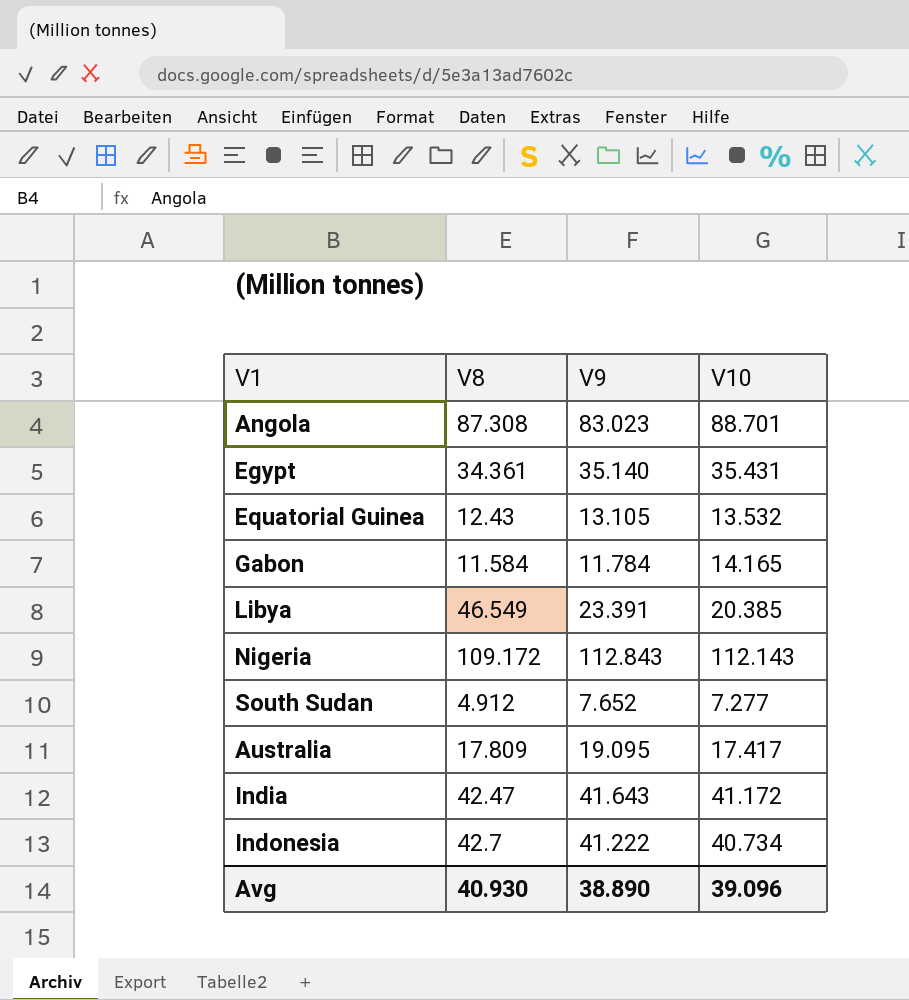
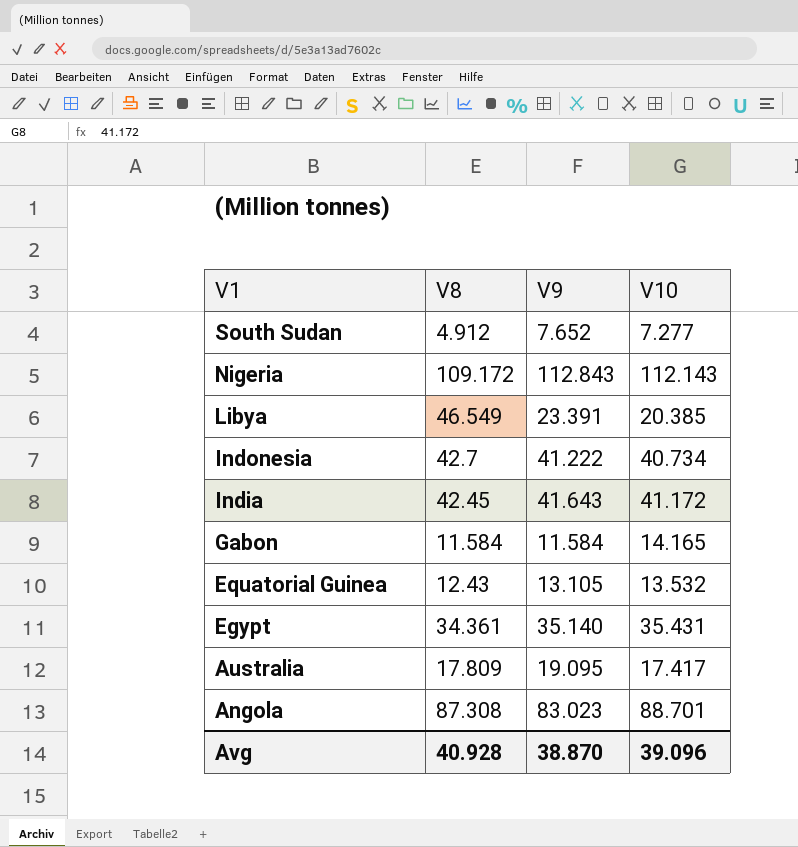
row order: none -> V1 descending
India | V8: 42.47 -> 42.45
Gabon | V9: 11.784 -> 11.584
Avg | V8: 40.930 -> 40.928
Avg | V9: 38.890 -> 38.870

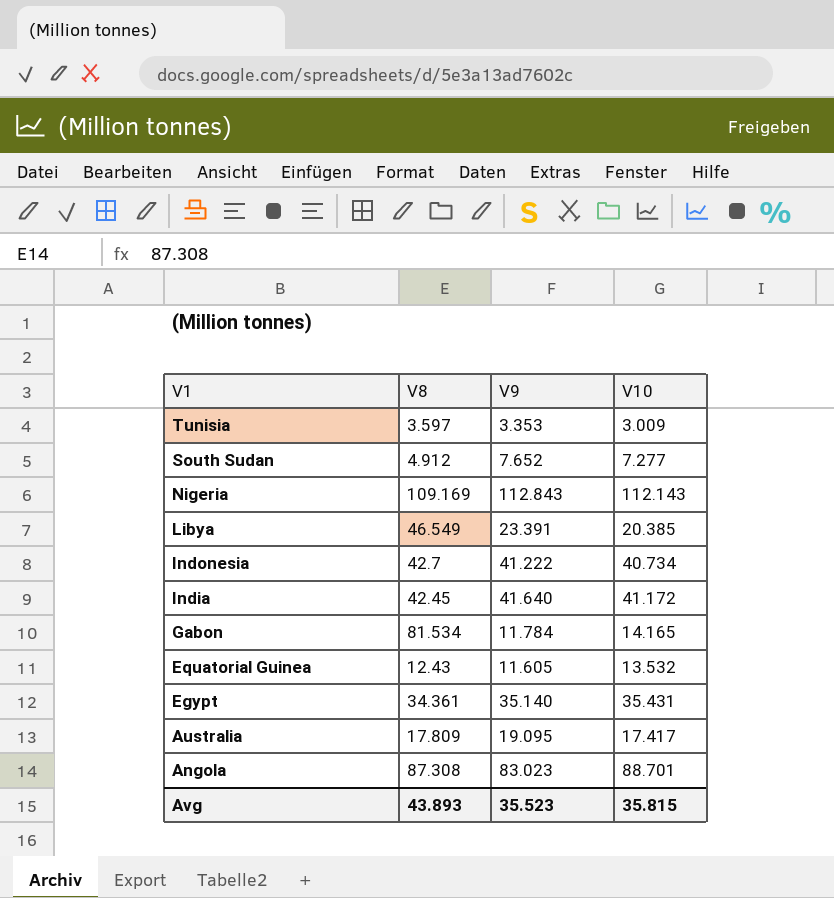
row Tunisia: none -> 3.597 | 3.353 | 3.009
Nigeria | V8: 109.172 -> 109.169
India | V9: 41.643 -> 41.640
Gabon | V8: 11.584 -> 81.534
Gabon | V9: 11.584 -> 11.784
Equatorial Guinea | V9: 13.105 -> 11.605
Avg | V8: 40.928 -> 43.893
Avg | V9: 38.870 -> 35.523
Avg | V10: 39.096 -> 35.815

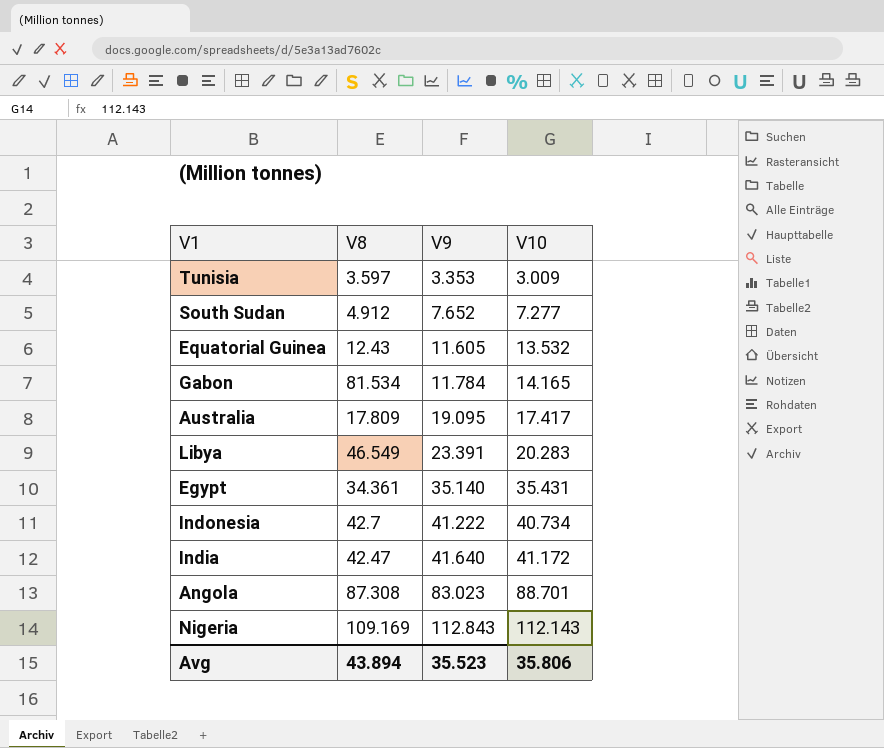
row order: V1 descending -> V9 ascending
Libya | V10: 20.385 -> 20.283
India | V8: 42.45 -> 42.47
Avg | V8: 43.893 -> 43.894
Avg | V10: 35.815 -> 35.806

